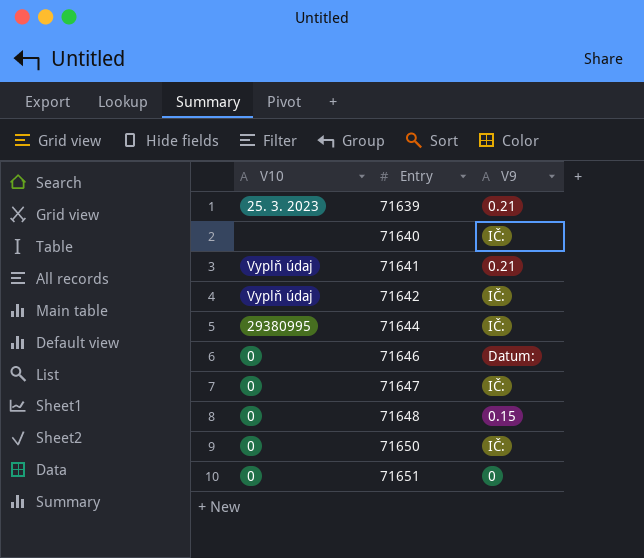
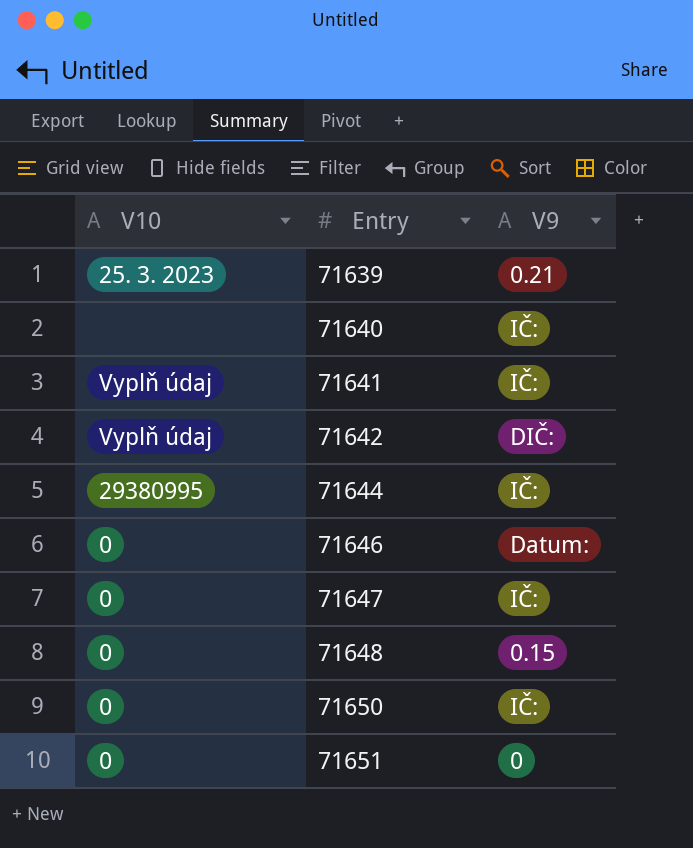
71641 | V9: 0.21 -> IČ:
71642 | V9: IČ: -> DIČ:

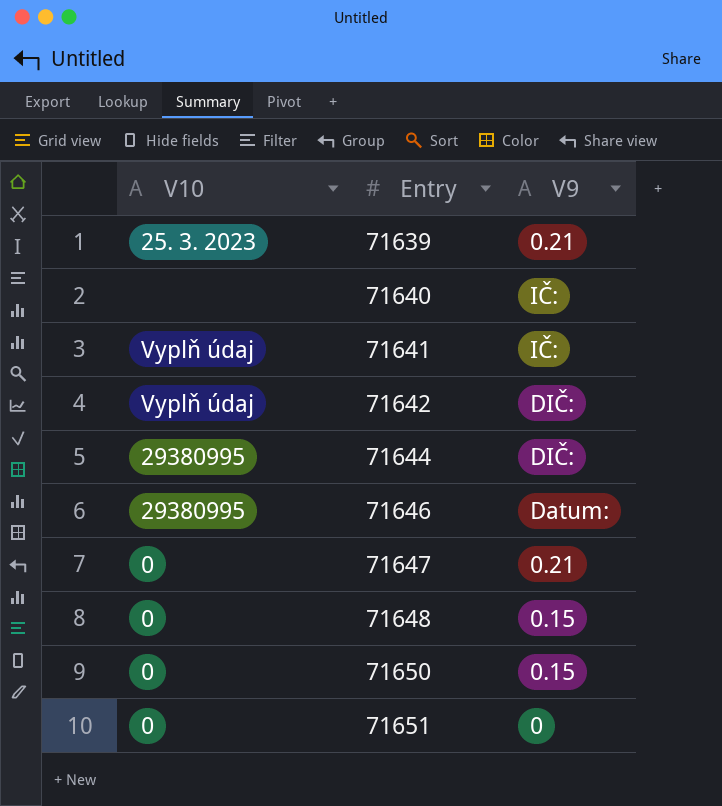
71644 | V9: IČ: -> DIČ:
71646 | V10: 0 -> 29380995
71647 | V9: IČ: -> 0.21
71650 | V9: IČ: -> 0.15

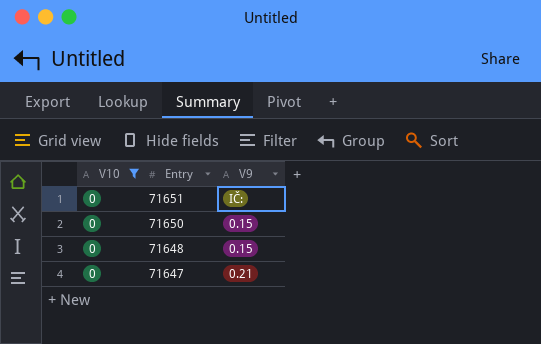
filter: none -> V10 = 0
row order: Entry ascending -> Entry descending
71651 | V9: 0 -> IČ:

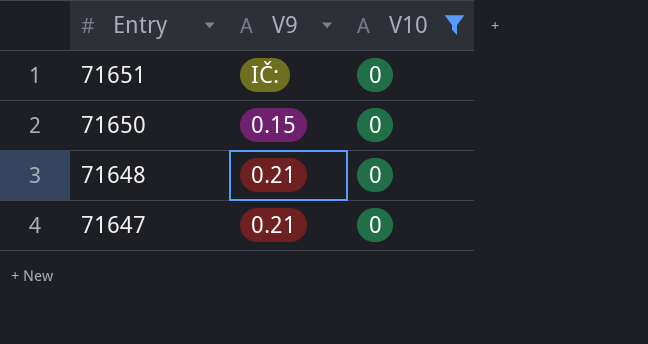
column V10 | position: 1 -> 3
71648 | V9: 0.15 -> 0.21

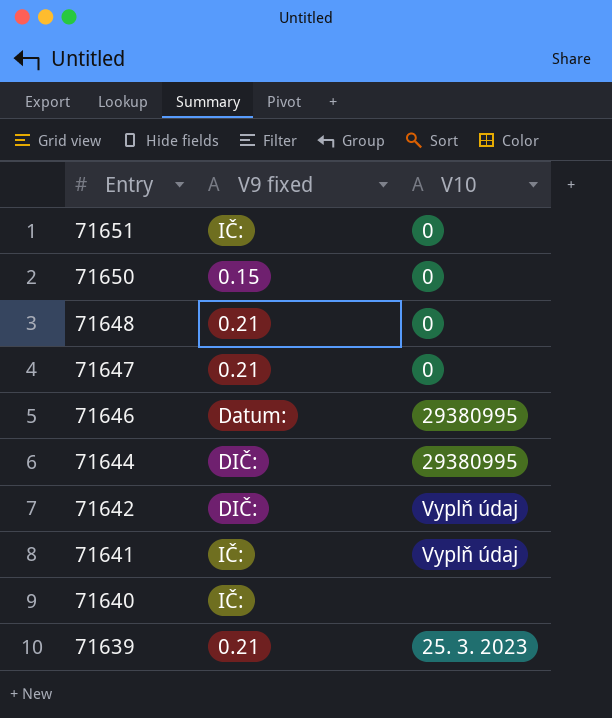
filter: V10 = 0 -> none
column name: V9 -> V9 fixed

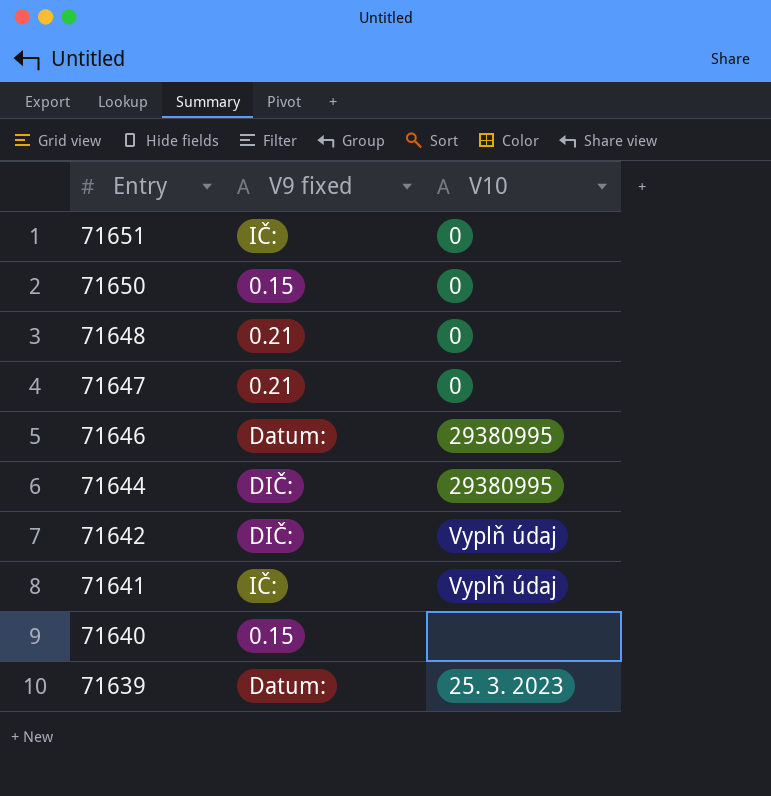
71640 | V9 fixed: IČ: -> 0.15
71639 | V9 fixed: 0.21 -> Datum:

